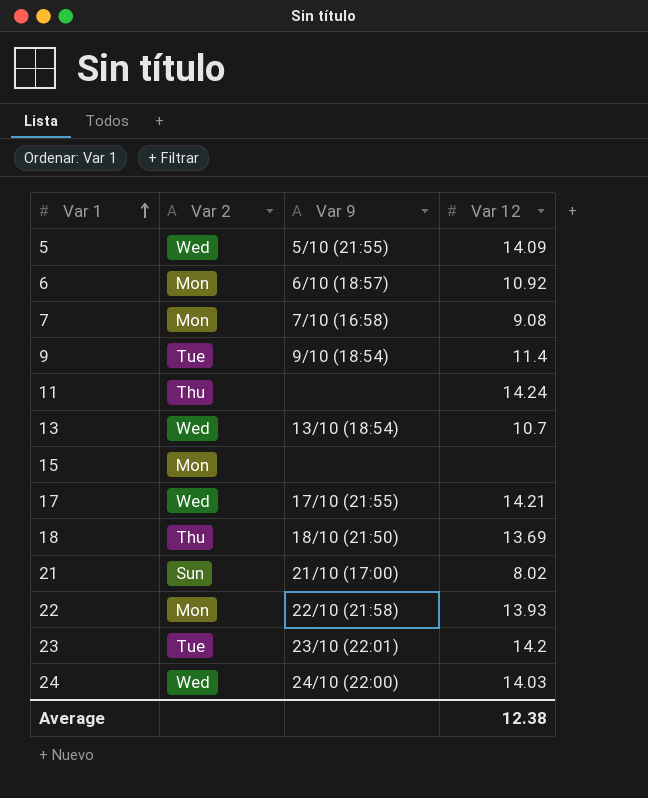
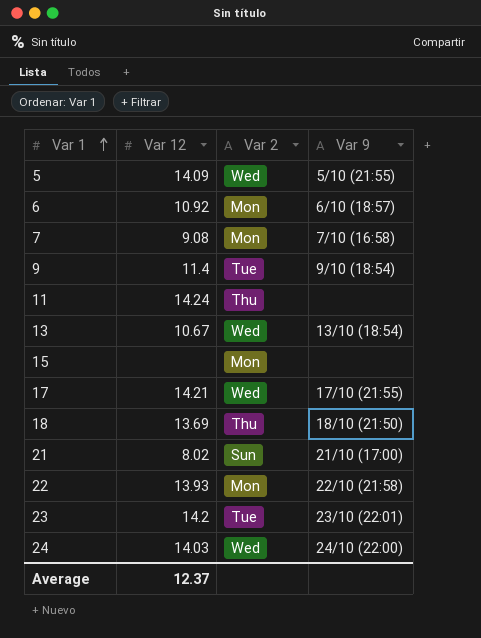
column Var 12 | position: 4 -> 2
13 | Var 12: 10.7 -> 10.67
Average | Var 12: 12.38 -> 12.37

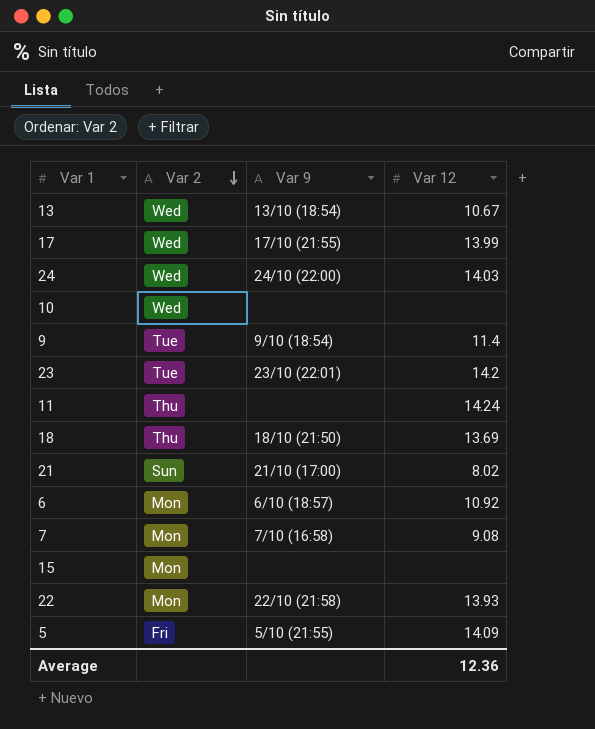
row order: Var 1 ascending -> Var 2 descending
column Var 12 | position: 2 -> 4
17 | Var 12: 14.21 -> 13.99
row 10: none -> Wed | none | none
5 | Var 2: Wed -> Fri
Average | Var 12: 12.37 -> 12.36

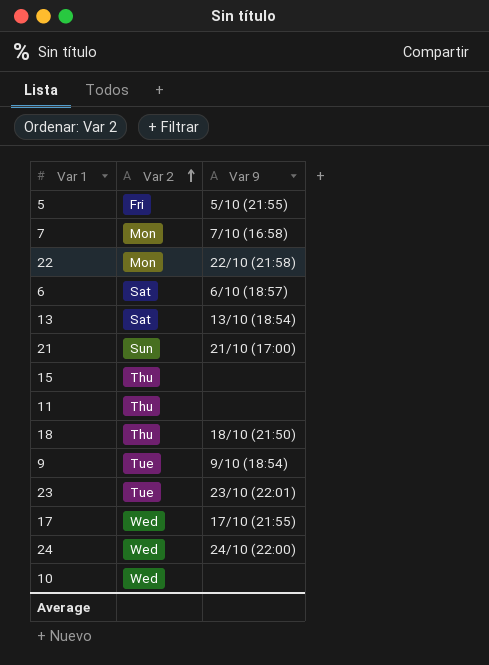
row order: Var 2 descending -> Var 2 ascending
column Var 12 | position: 4 -> none
6 | Var 2: Mon -> Sat
13 | Var 2: Wed -> Sat
15 | Var 2: Mon -> Thu

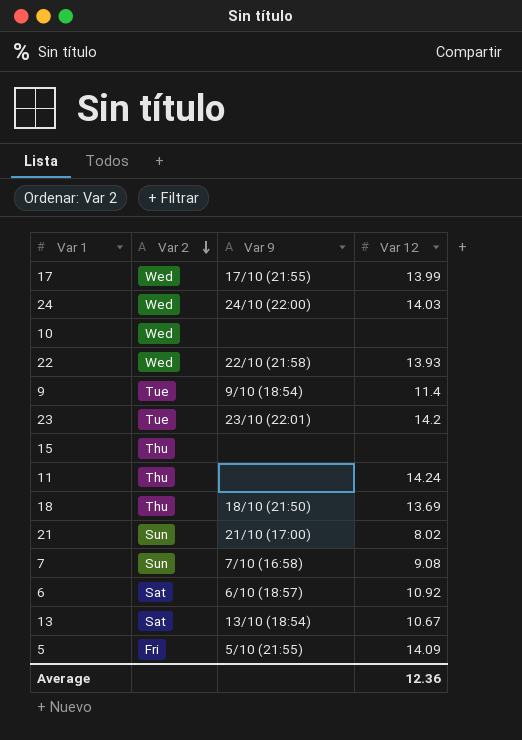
row order: Var 2 ascending -> Var 2 descending
column Var 12 | position: none -> 4
22 | Var 2: Mon -> Wed
7 | Var 2: Mon -> Sun

